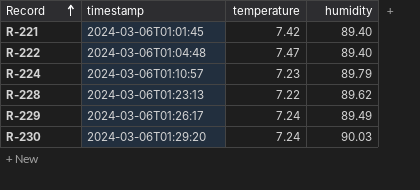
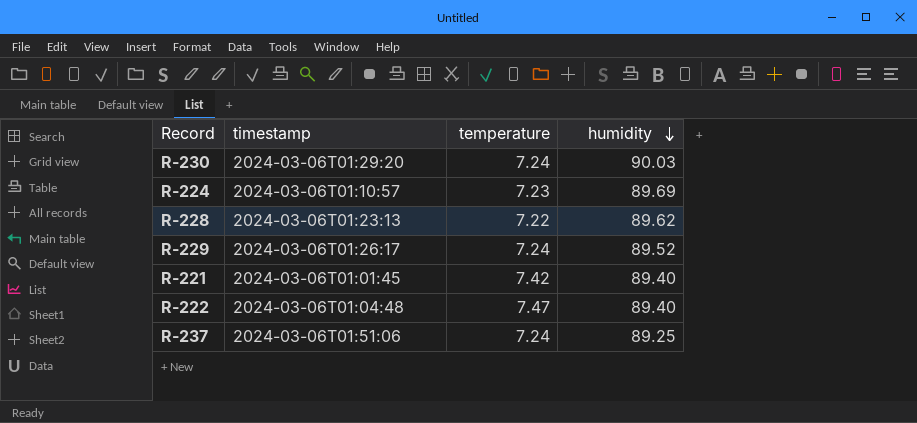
row order: Record ascending -> humidity descending
R-224 | humidity: 89.79 -> 89.69
R-229 | humidity: 89.49 -> 89.52
row R-237: none -> 2024-03-06T01:51:06 | 7.24 | 89.25

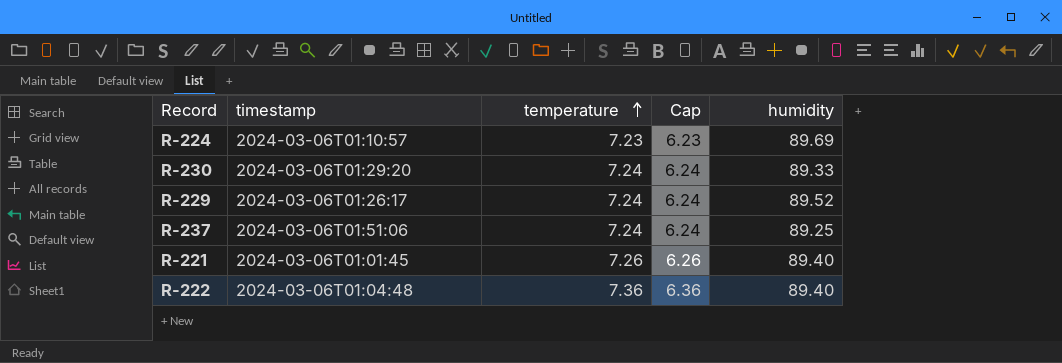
row order: humidity descending -> temperature ascending
column Cap | formula: none -> [temperature] - 1
row R-228: 2024-03-06T01:23:13 | 7.22 | 89.62 -> none
R-230 | humidity: 90.03 -> 89.33
R-221 | temperature: 7.42 -> 7.26
R-222 | temperature: 7.47 -> 7.36

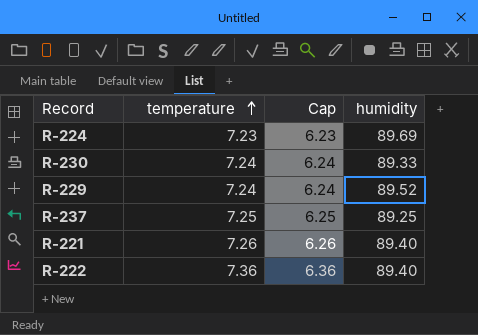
column timestamp | position: 2 -> none
R-237 | temperature: 7.24 -> 7.25
R-237 | Cap: 6.24 -> 6.25

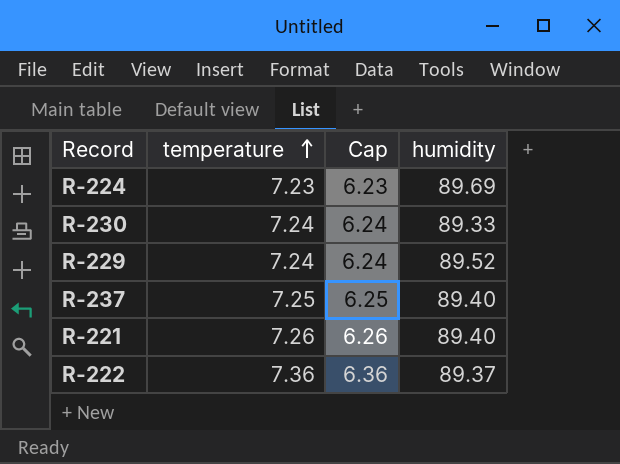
R-237 | humidity: 89.25 -> 89.40
R-222 | humidity: 89.40 -> 89.37

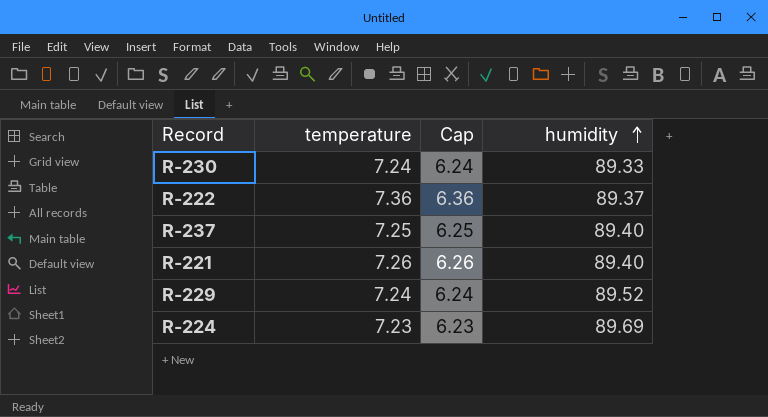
row order: temperature ascending -> humidity ascending

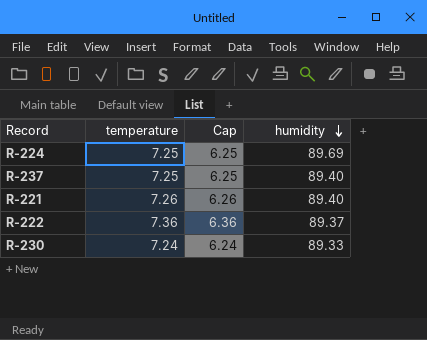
row order: humidity ascending -> humidity descending
row R-229: 7.24 | 6.24 | 89.52 -> none
R-224 | temperature: 7.23 -> 7.25
R-224 | Cap: 6.23 -> 6.25

